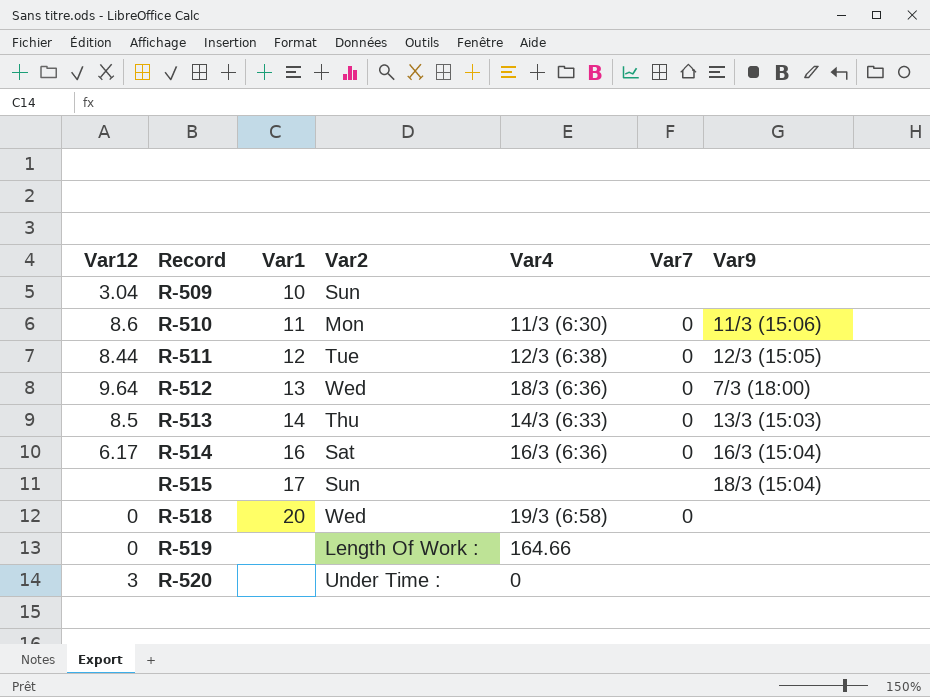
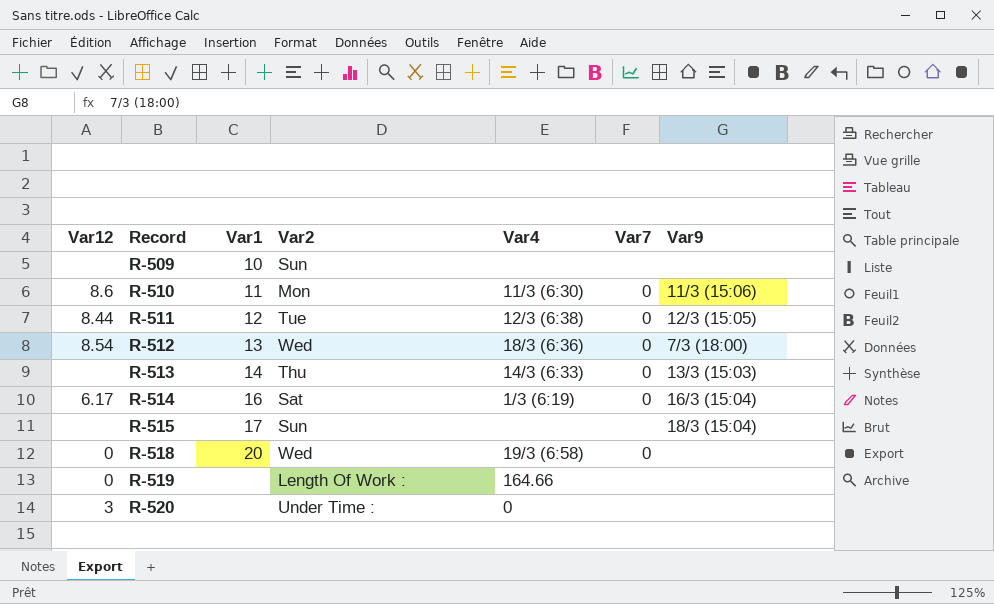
R-509 | Var12: 3.04 -> none
R-512 | Var12: 9.64 -> 8.54
R-513 | Var12: 8.5 -> none
R-514 | Var4: 16/3 (6:36) -> 1/3 (6:19)

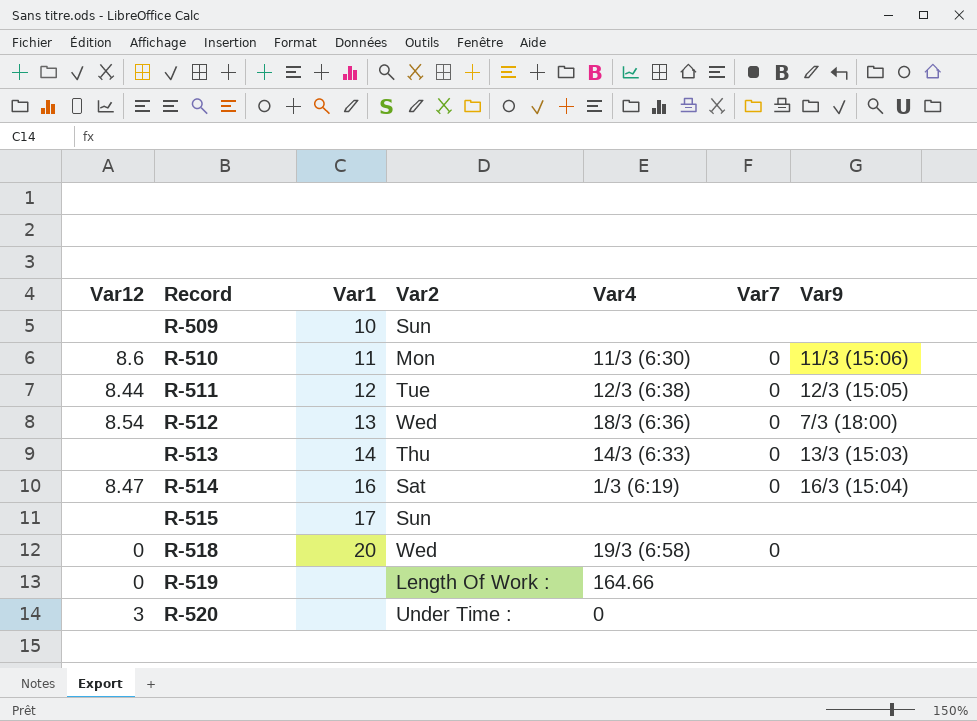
R-514 | Var12: 6.17 -> 8.47
R-515 | Var9: 18/3 (15:04) -> none

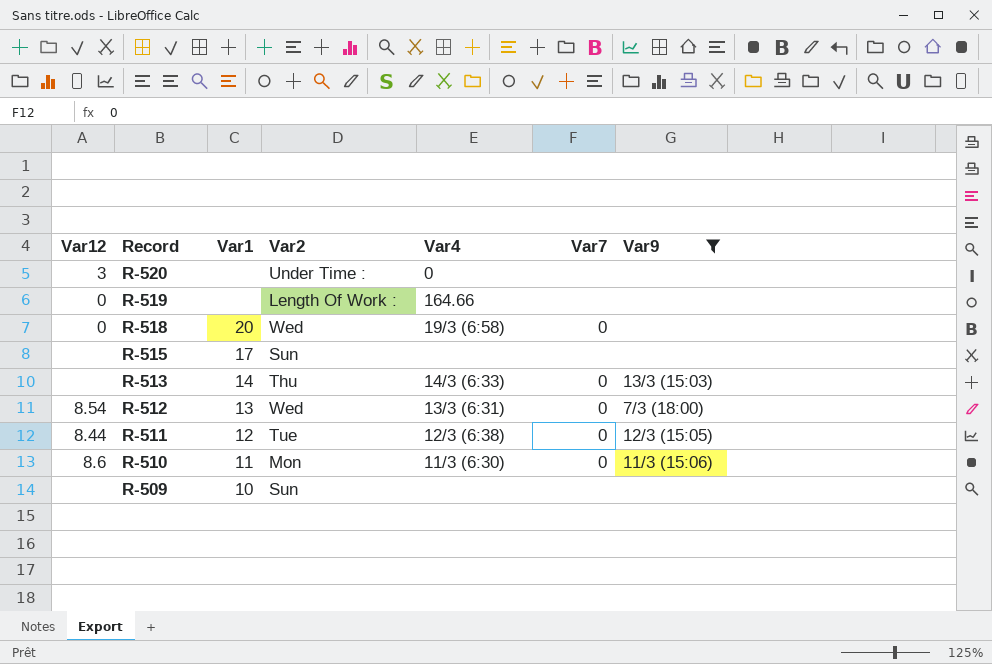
filter: none -> Var9 != 16/3 (15:04)
row order: Record ascending -> Record descending
R-512 | Var4: 18/3 (6:36) -> 13/3 (6:31)

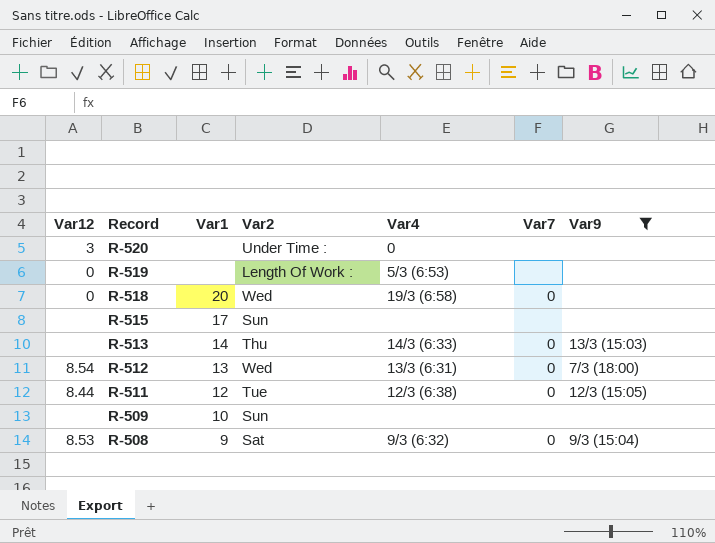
row R-510: 8.6 | 11 | Mon | 11/3 (6:30) | 0 | 11/3 (15:06) -> none
R-519 | Var4: 164.66 -> 5/3 (6:53)
row R-508: none -> 8.53 | 9 | Sat | 9/3 (6:32) | 0 | 9/3 (15:04)

